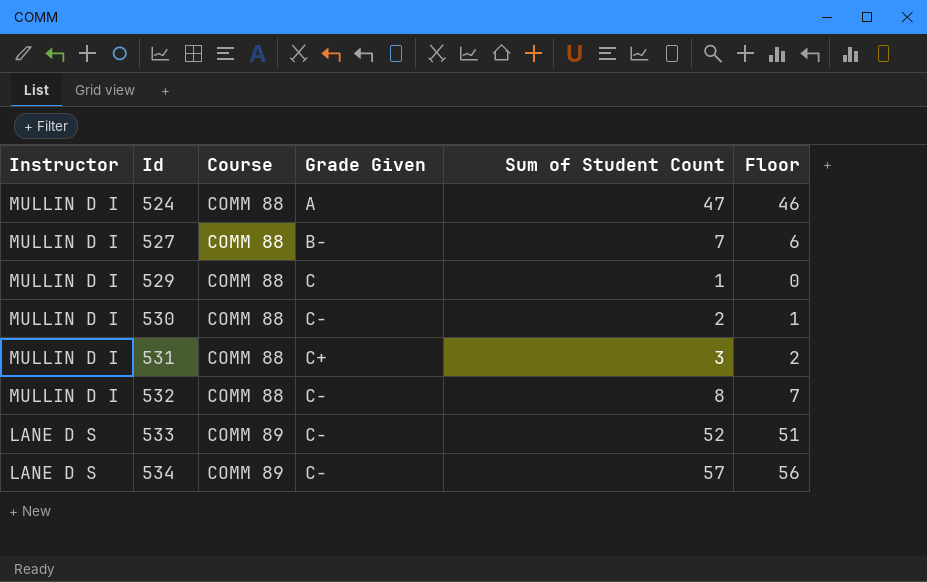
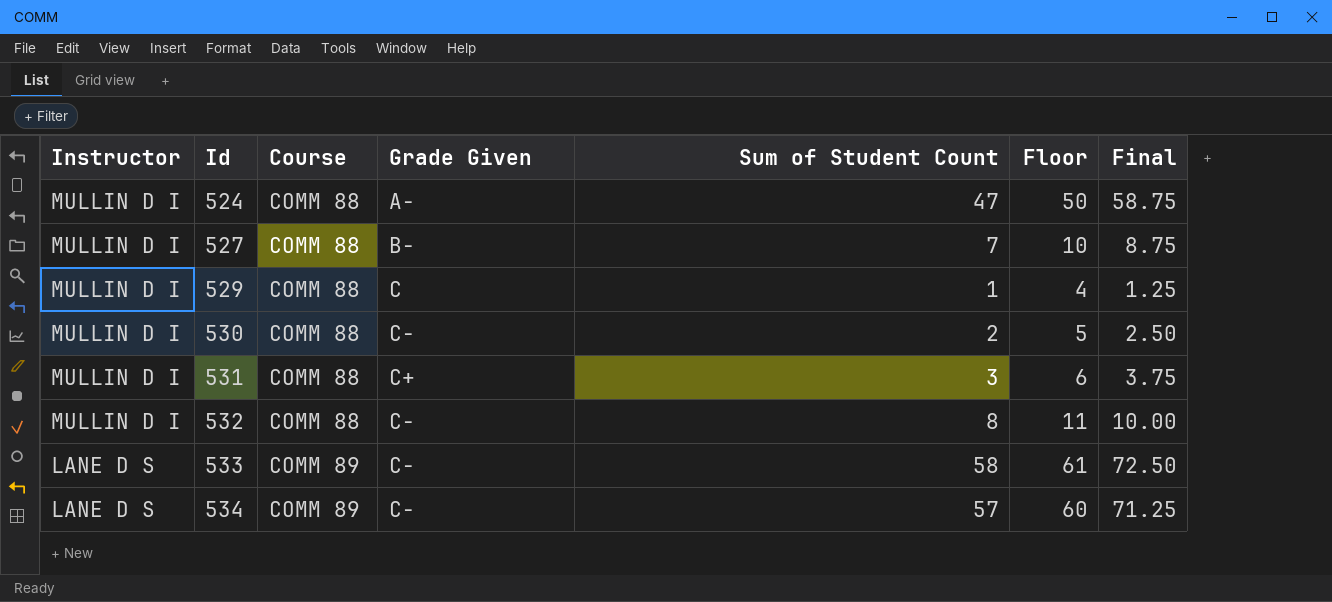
column Floor | formula: [Sum of Student Count] - 1 -> [Sum of Student Count] + 3
column Final | formula: none -> [Sum of Student Count] * 1.25
524 | Grade Given: A -> A-
533 | Sum of Student Count: 52 -> 58

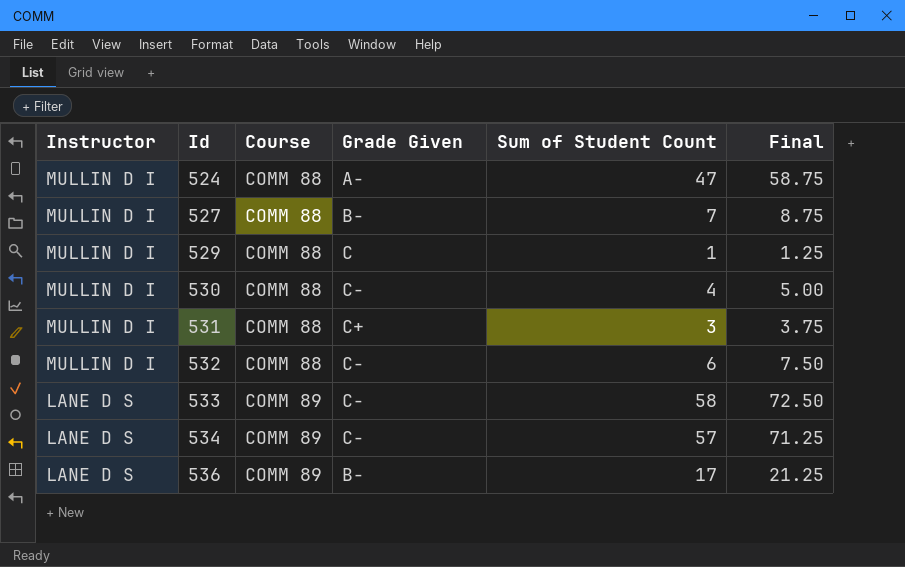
column Floor | formula: [Sum of Student Count] + 3 -> none
530 | Sum of Student Count: 2 -> 4
530 | Final: 2.50 -> 5.00
532 | Sum of Student Count: 8 -> 6
532 | Final: 10.00 -> 7.50
row 536: none -> LANE D S | COMM 89 | B- | 17 | 21.25

